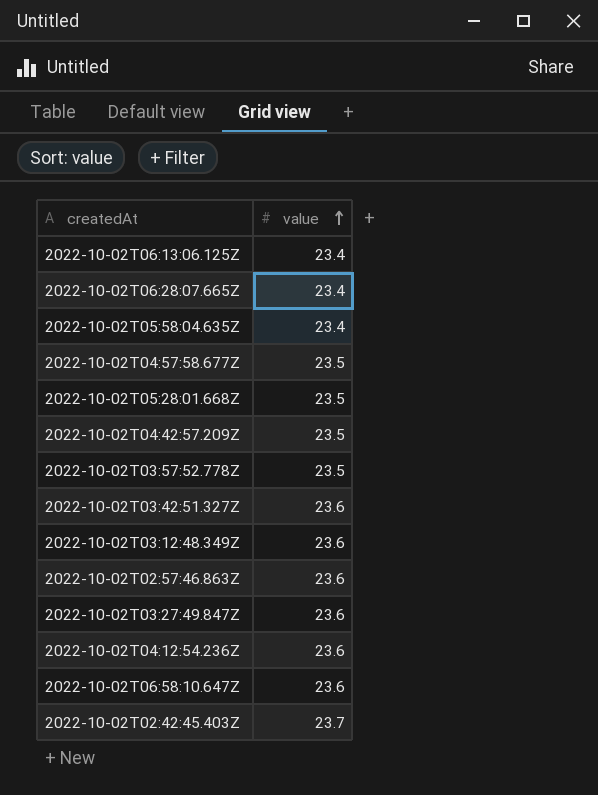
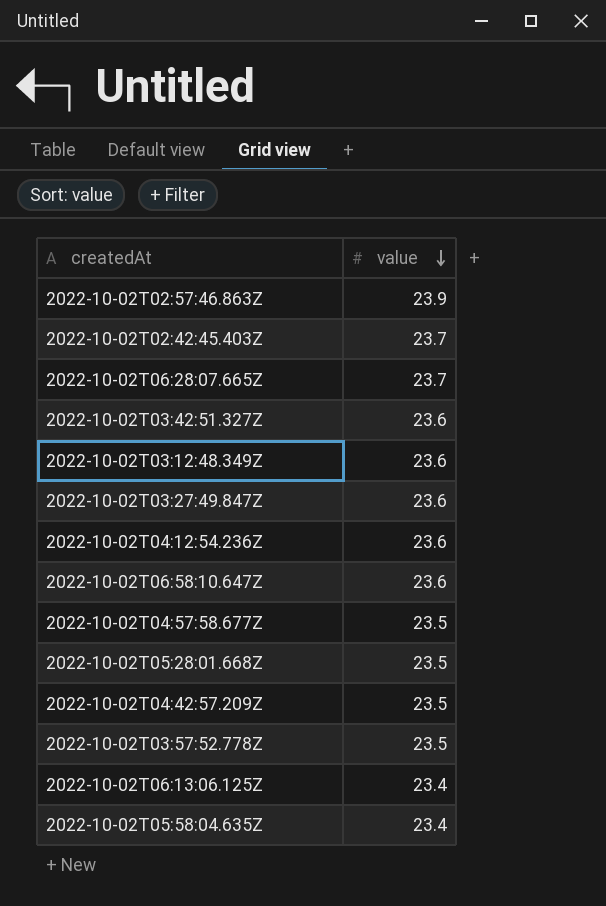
row order: value ascending -> value descending
2022-10-02T02:57:46.863Z | value: 23.6 -> 23.9
2022-10-02T06:28:07.665Z | value: 23.4 -> 23.7

